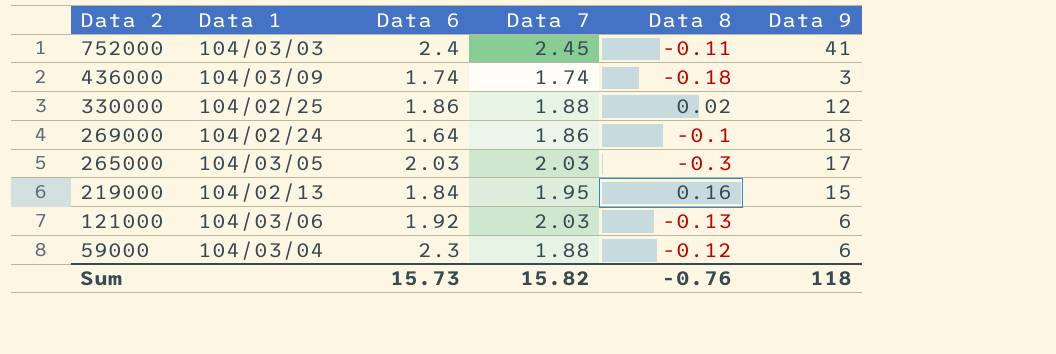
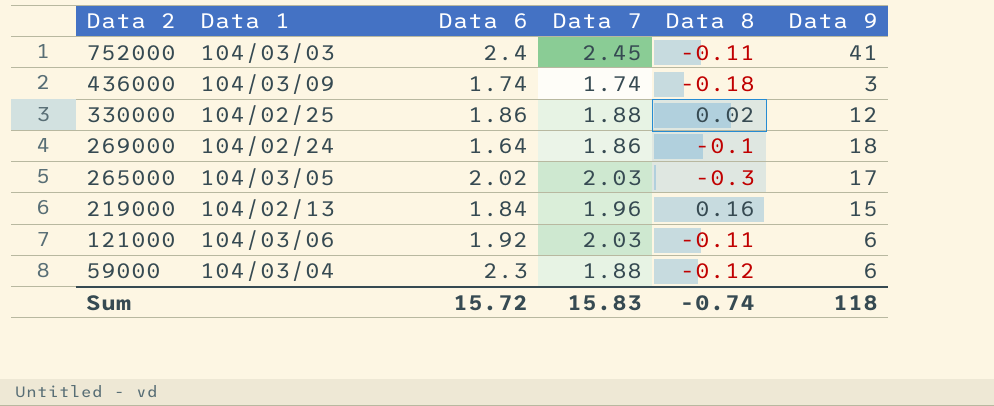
265000 | Data 6: 2.03 -> 2.02
219000 | Data 7: 1.95 -> 1.96
121000 | Data 8: -0.13 -> -0.11
Sum | Data 6: 15.73 -> 15.72
Sum | Data 7: 15.82 -> 15.83
Sum | Data 8: -0.76 -> -0.74

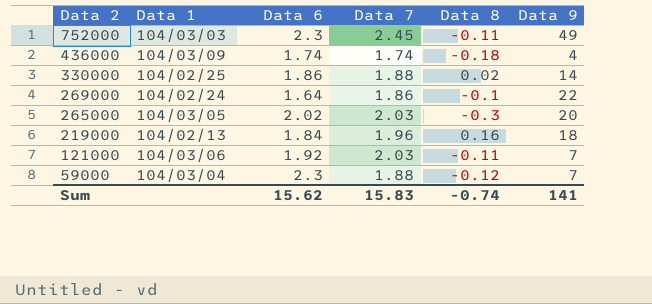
752000 | Data 6: 2.4 -> 2.3
752000 | Data 9: 41 -> 49
436000 | Data 9: 3 -> 4
330000 | Data 9: 12 -> 14
269000 | Data 9: 18 -> 22
265000 | Data 9: 17 -> 20
219000 | Data 9: 15 -> 18
121000 | Data 9: 6 -> 7
59000 | Data 9: 6 -> 7
Sum | Data 6: 15.72 -> 15.62
Sum | Data 9: 118 -> 141

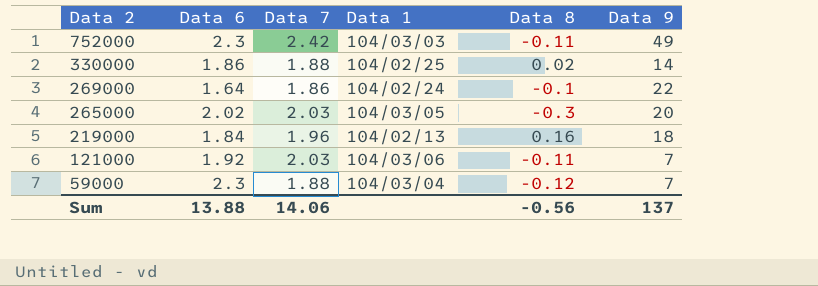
column Data 1 | position: 2 -> 4
row 436000: 104/03/09 | 1.74 | 1.74 | -0.18 | 4 -> none
752000 | Data 7: 2.45 -> 2.42
Sum | Data 6: 15.62 -> 13.88
Sum | Data 7: 15.83 -> 14.06
Sum | Data 8: -0.74 -> -0.56
Sum | Data 9: 141 -> 137

